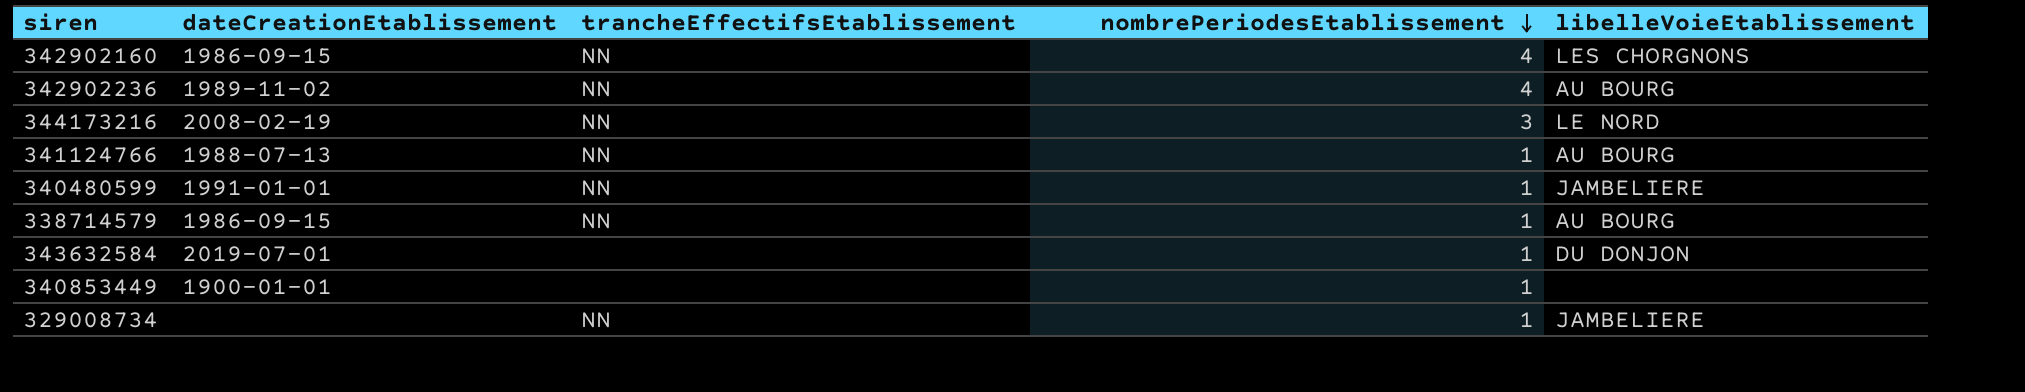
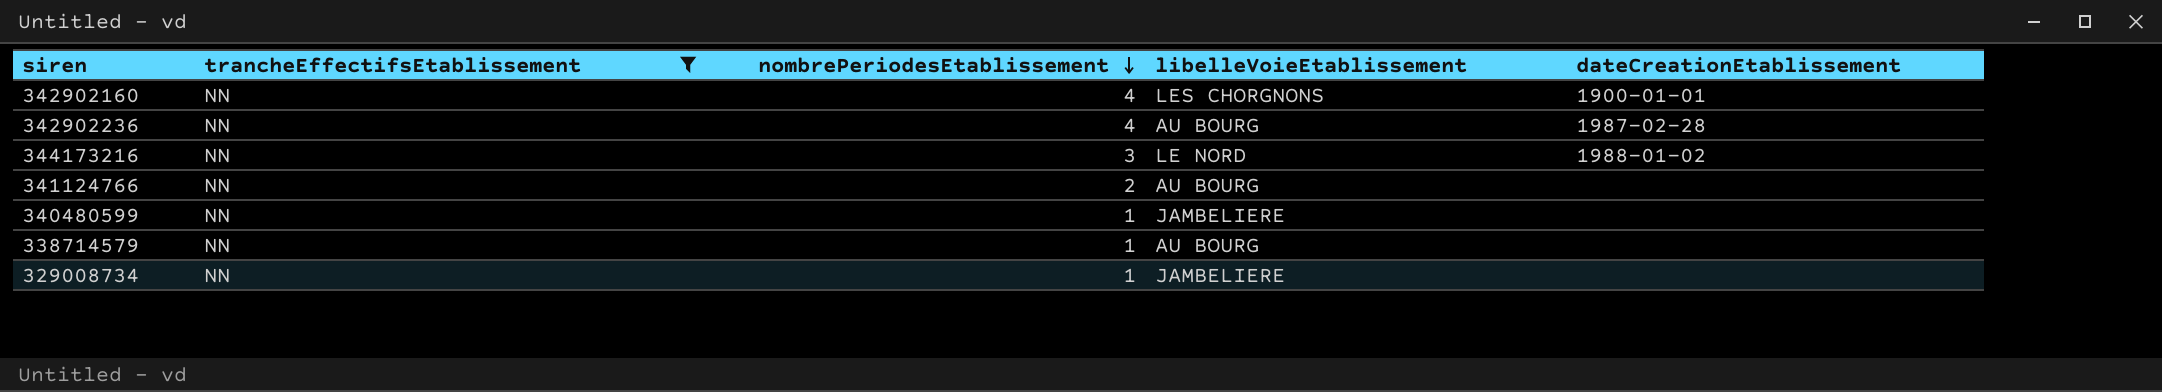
filter: none -> trancheEffectifsEtablissement = NN
column dateCreationEtablissement | position: 2 -> 5
342902160 | dateCreationEtablissement: 1986-09-15 -> 1900-01-01
342902236 | dateCreationEtablissement: 1989-11-02 -> 1987-02-28
344173216 | dateCreationEtablissement: 2008-02-19 -> 1988-01-02
341124766 | nombrePeriodesEtablissement: 1 -> 2
341124766 | dateCreationEtablissement: 1988-07-13 -> none
340480599 | dateCreationEtablissement: 1991-01-01 -> none
338714579 | dateCreationEtablissement: 1986-09-15 -> none

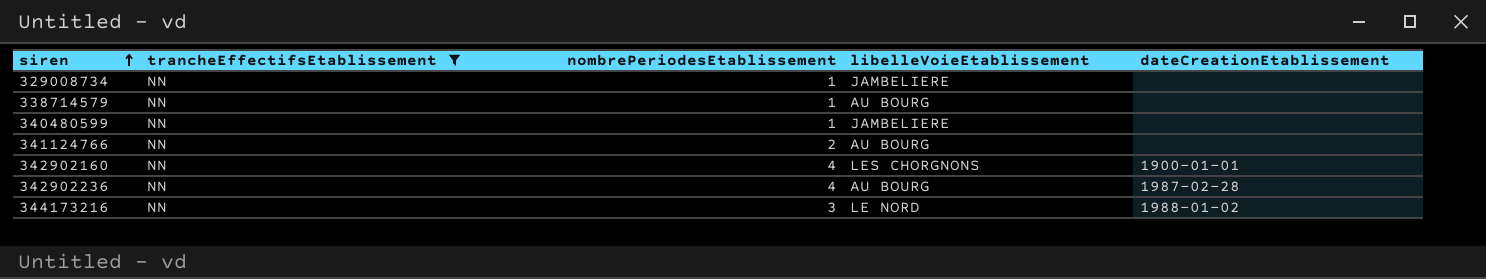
row order: nombrePeriodesEtablissement descending -> siren ascending

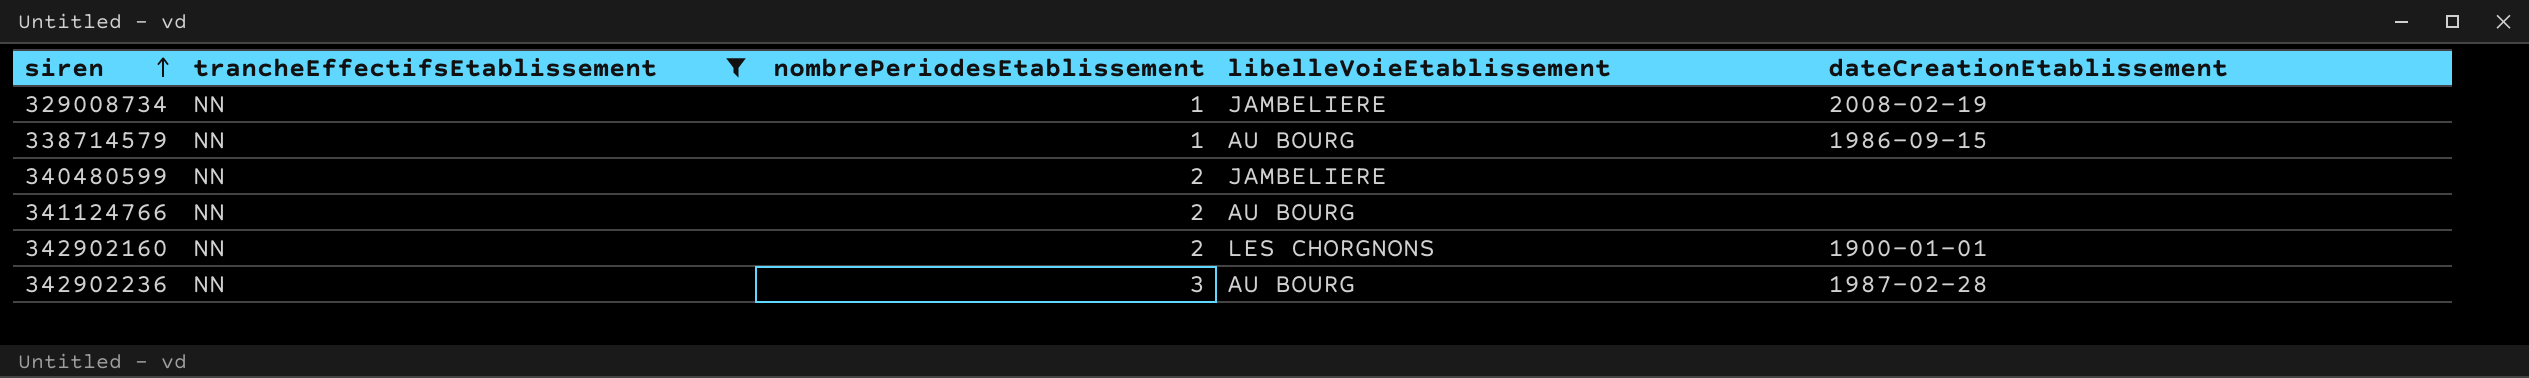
row 344173216: NN | 3 | LE NORD | 1988-01-02 -> none
329008734 | dateCreationEtablissement: none -> 2008-02-19
338714579 | dateCreationEtablissement: none -> 1986-09-15
340480599 | nombrePeriodesEtablissement: 1 -> 2
342902160 | nombrePeriodesEtablissement: 4 -> 2
342902236 | nombrePeriodesEtablissement: 4 -> 3

